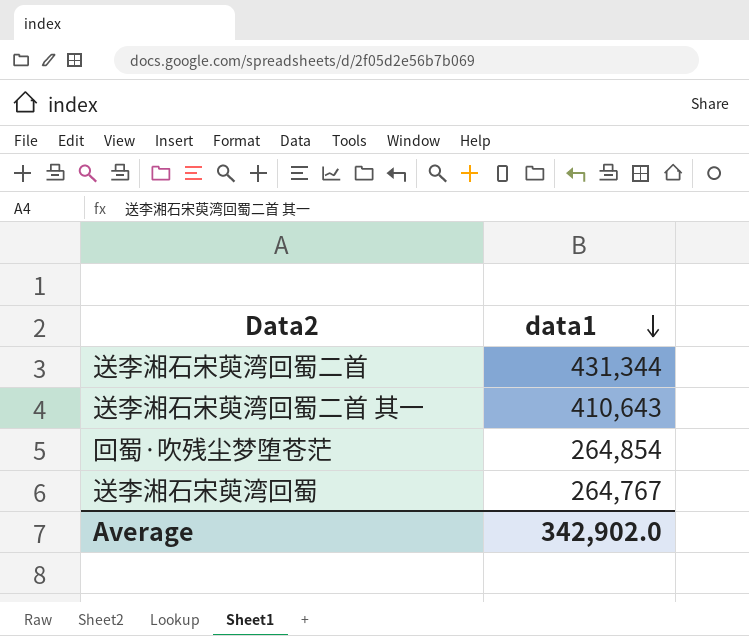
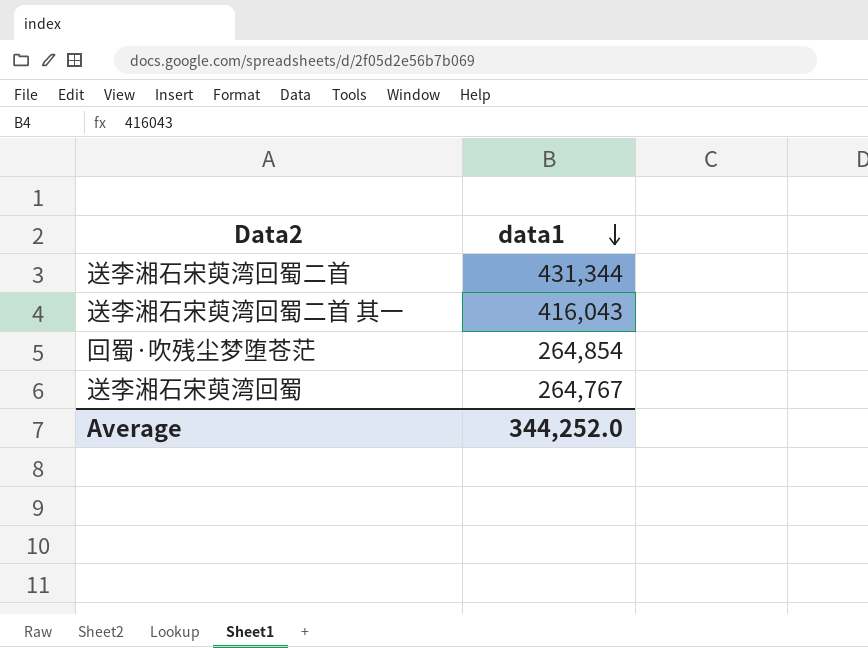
送李湘石宋萸湾回蜀二首 其一 | data1: 410,643 -> 416,043
Average | data1: 342,902.0 -> 344,252.0

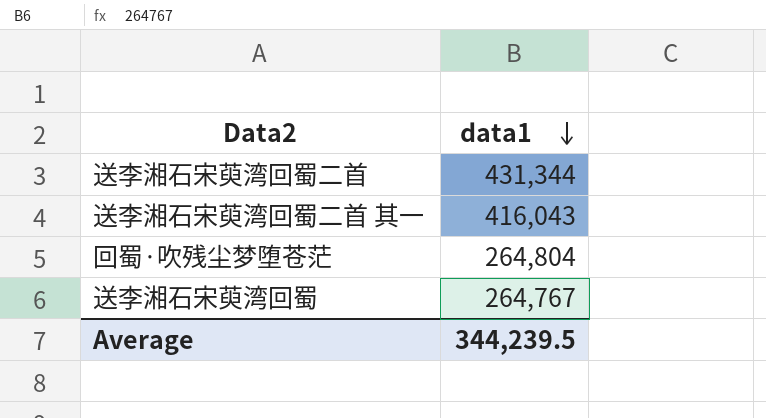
回蜀·吹残尘梦堕苍茫 | data1: 264,854 -> 264,804
Average | data1: 344,252.0 -> 344,239.5

